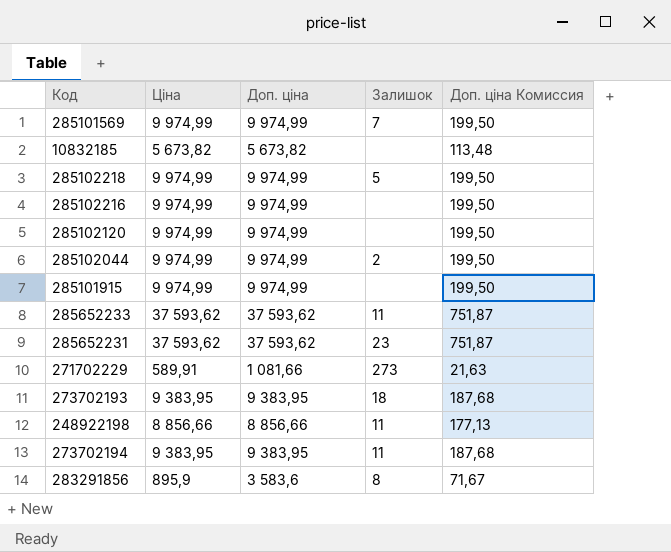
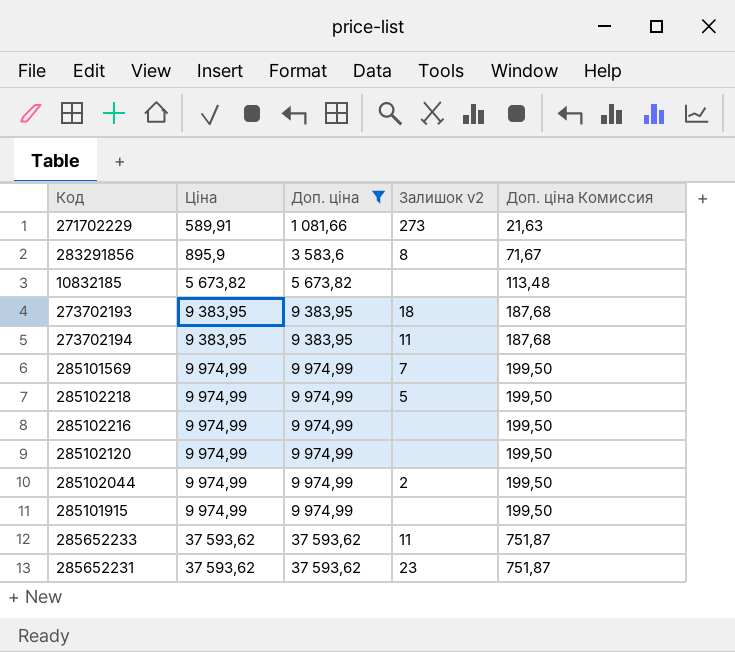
filter: none -> Доп. ціна != 8 856,66
row order: none -> Ціна ascending
column name: Залишок -> Залишок v2

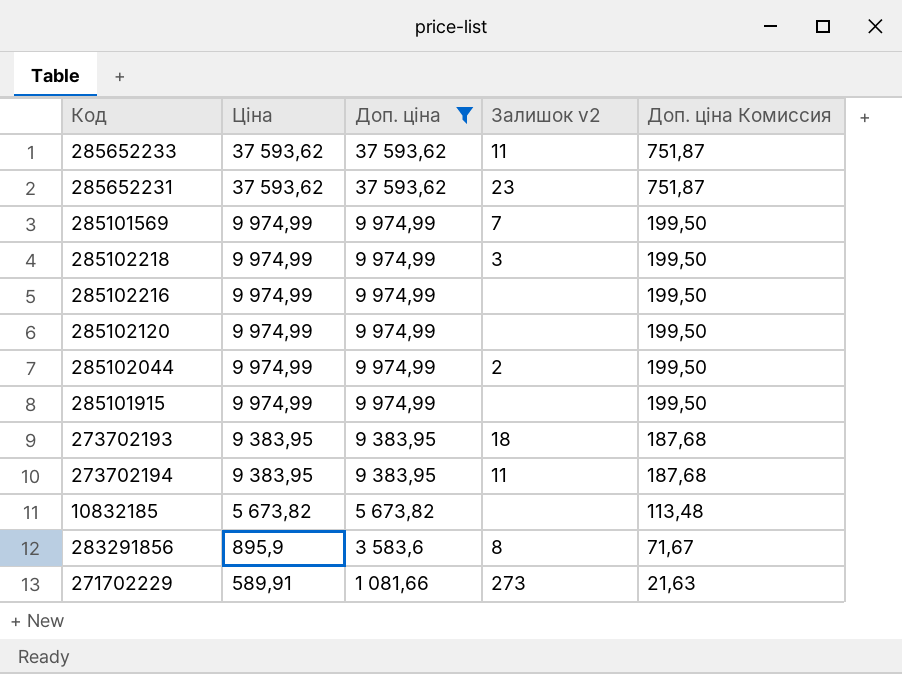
row order: Ціна ascending -> Ціна descending
285102218 | Залишок v2: 5 -> 3

